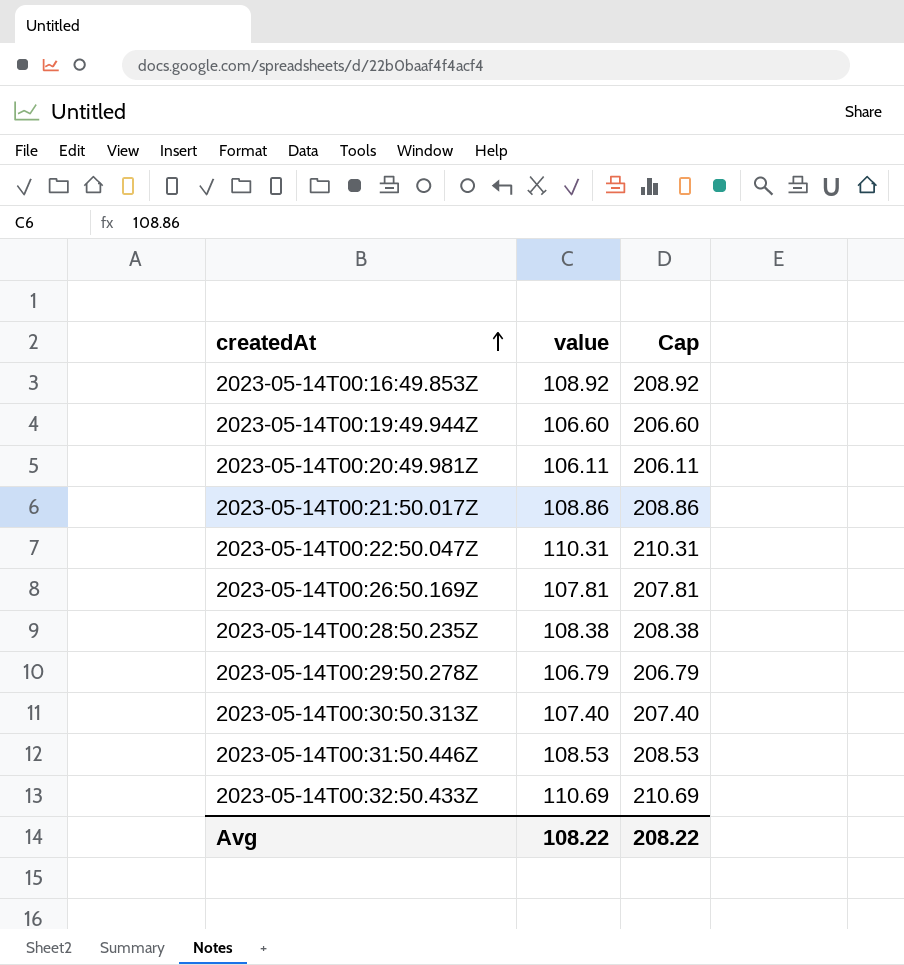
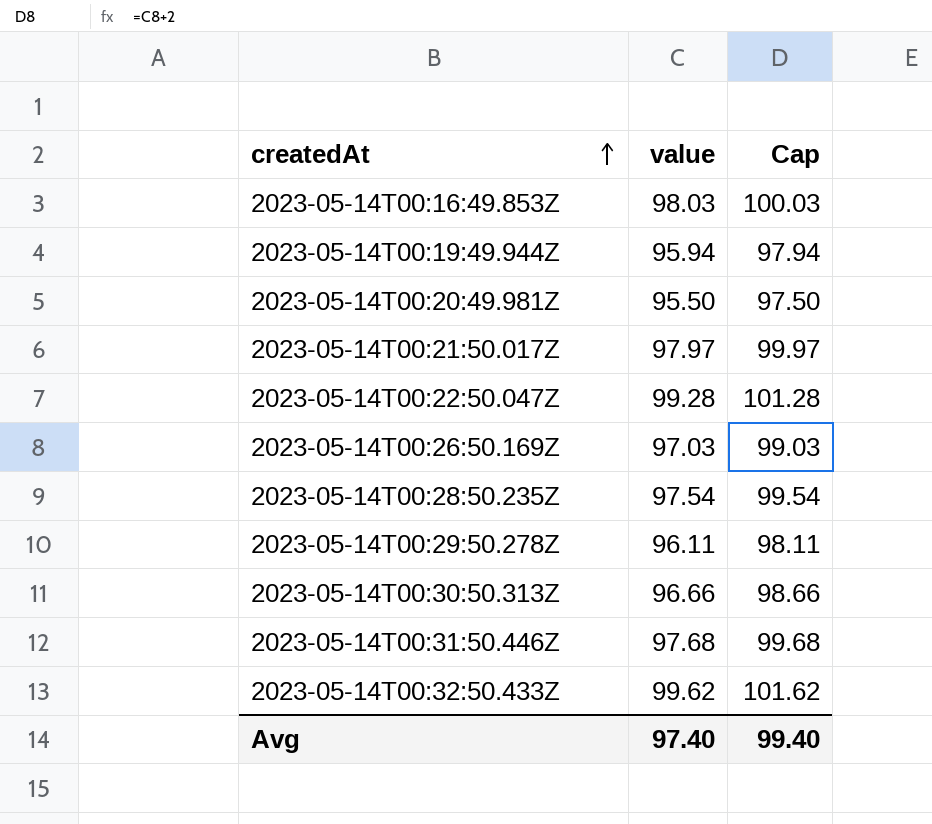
column Cap | formula: [value] + 100 -> [value] + 2
2023-05-14T00:16:49.853Z | value: 108.92 -> 98.03
2023-05-14T00:19:49.944Z | value: 106.60 -> 95.94
2023-05-14T00:20:49.981Z | value: 106.11 -> 95.50
2023-05-14T00:21:50.017Z | value: 108.86 -> 97.97
2023-05-14T00:22:50.047Z | value: 110.31 -> 99.28
2023-05-14T00:26:50.169Z | value: 107.81 -> 97.03
2023-05-14T00:28:50.235Z | value: 108.38 -> 97.54
2023-05-14T00:29:50.278Z | value: 106.79 -> 96.11
2023-05-14T00:30:50.313Z | value: 107.40 -> 96.66
2023-05-14T00:31:50.446Z | value: 108.53 -> 97.68
2023-05-14T00:32:50.433Z | value: 110.69 -> 99.62
Avg | value: 108.22 -> 97.40
Avg | Cap: 208.22 -> 99.40

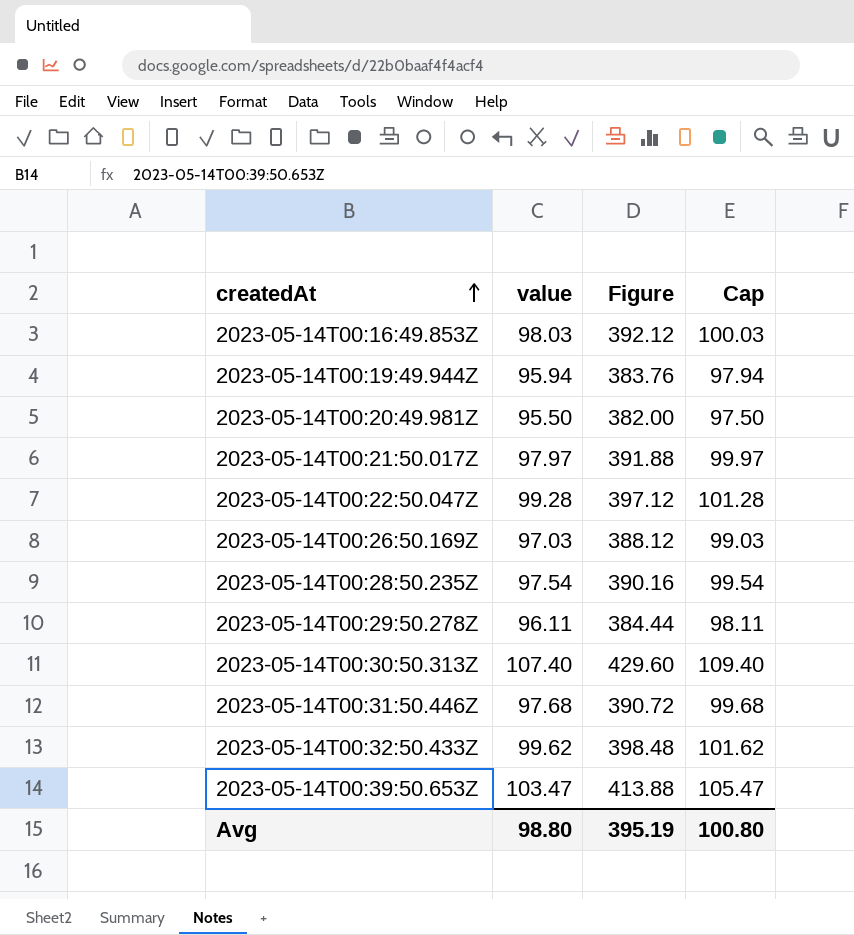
column Figure | formula: none -> [value] * 4
2023-05-14T00:30:50.313Z | value: 96.66 -> 107.40
2023-05-14T00:30:50.313Z | Cap: 98.66 -> 109.40
row 2023-05-14T00:39:50.653Z: none -> 103.47 | 413.88 | 105.47
Avg | value: 97.40 -> 98.80
Avg | Cap: 99.40 -> 100.80

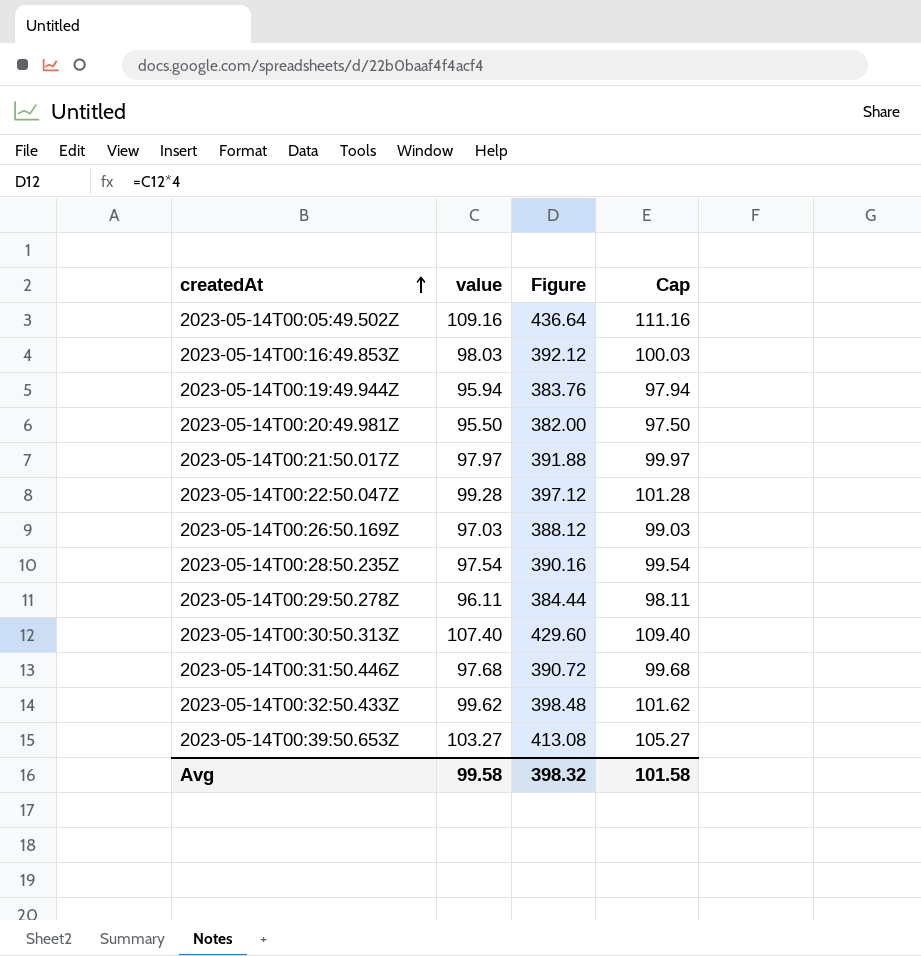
row 2023-05-14T00:05:49.502Z: none -> 109.16 | 436.64 | 111.16
2023-05-14T00:39:50.653Z | value: 103.47 -> 103.27
2023-05-14T00:39:50.653Z | Figure: 413.88 -> 413.08
2023-05-14T00:39:50.653Z | Cap: 105.47 -> 105.27
Avg | value: 98.80 -> 99.58
Avg | Figure: 395.19 -> 398.32
Avg | Cap: 100.80 -> 101.58

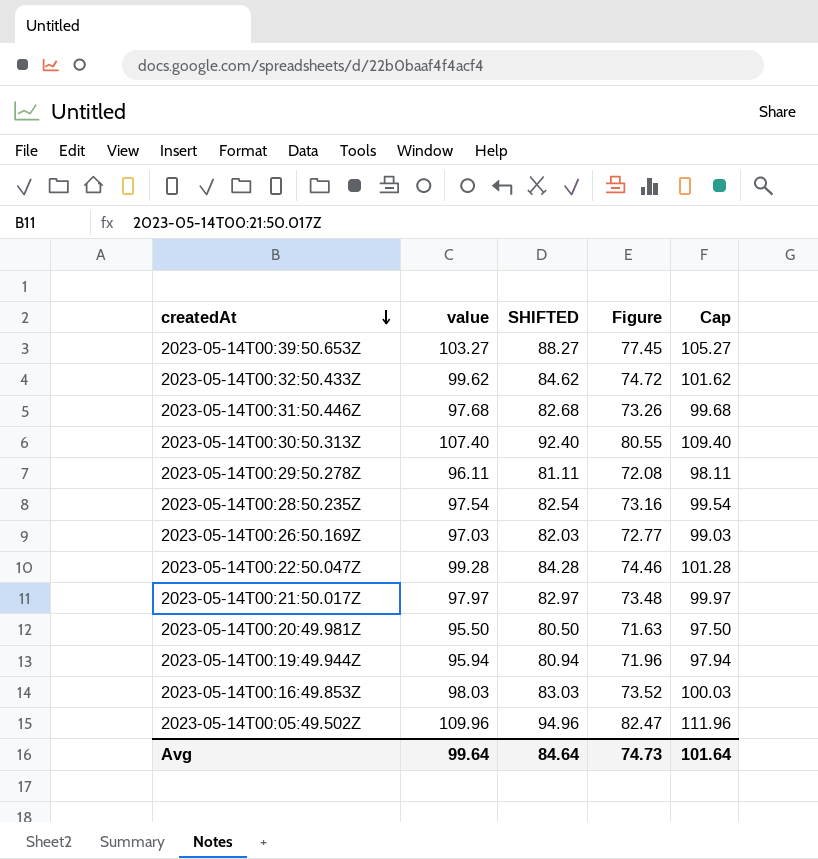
row order: createdAt ascending -> createdAt descending
column SHIFTED | formula: none -> [value] - 15
column Figure | formula: [value] * 4 -> [value] * 0.75
2023-05-14T00:05:49.502Z | value: 109.16 -> 109.96
2023-05-14T00:05:49.502Z | Cap: 111.16 -> 111.96
Avg | value: 99.58 -> 99.64
Avg | Figure: 398.32 -> 74.73
Avg | Cap: 101.58 -> 101.64

